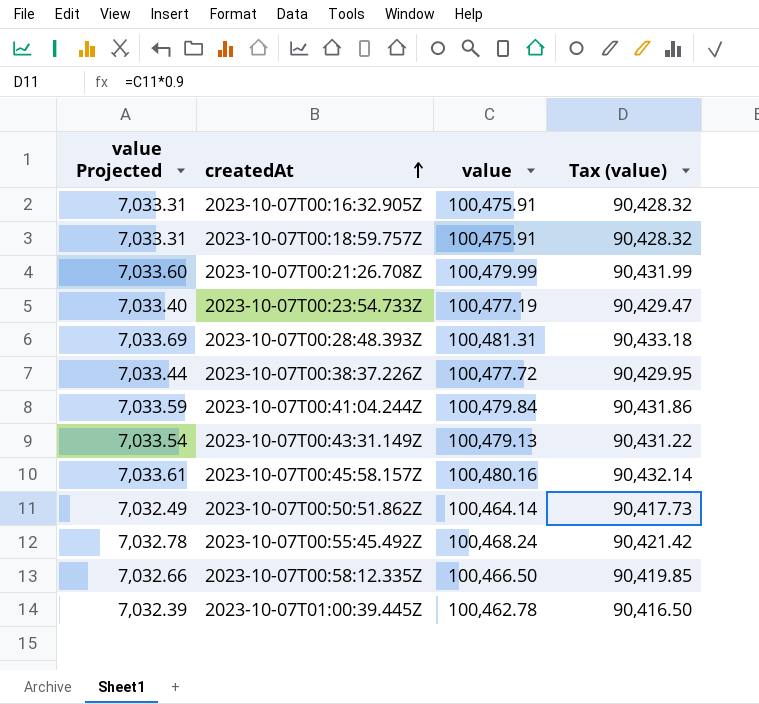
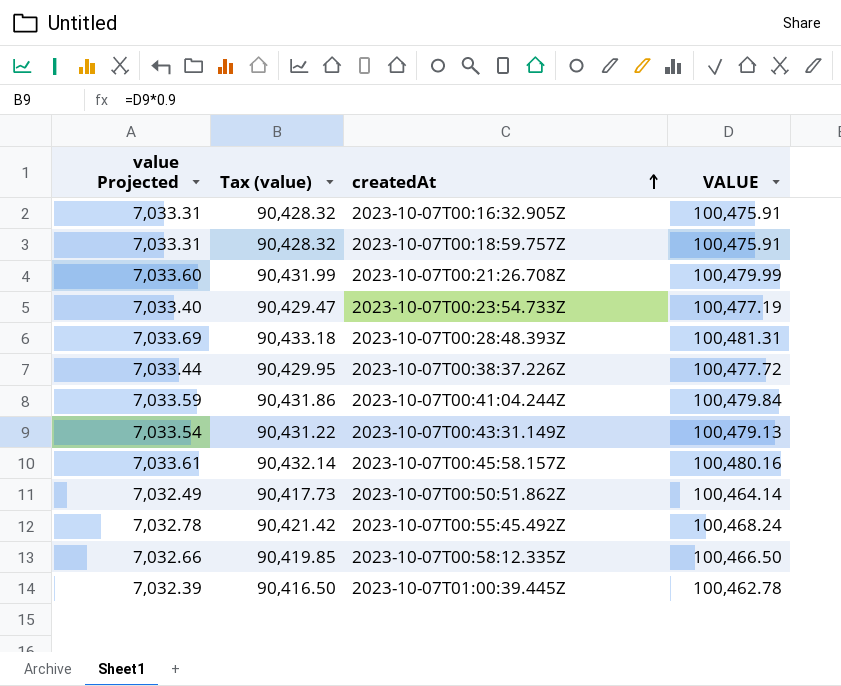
column Tax (value) | position: 4 -> 2
column name: value -> VALUE

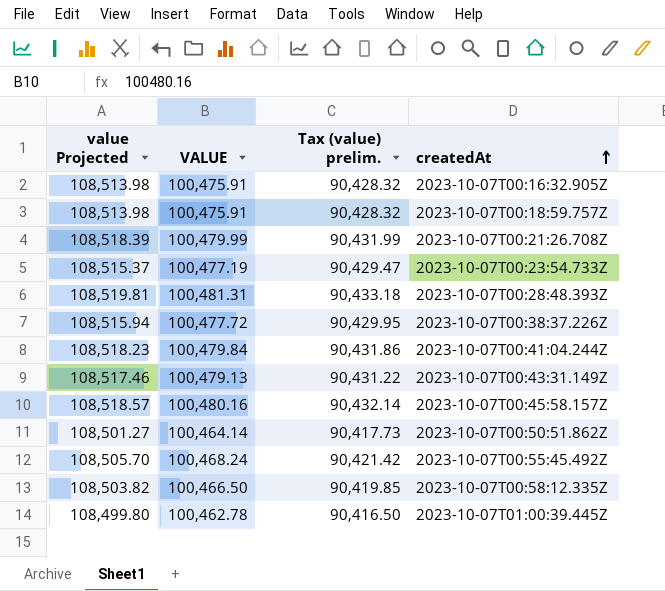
column value Projected | formula: [VALUE] * 0.07 -> [VALUE] * 1.08
column VALUE | position: 4 -> 2
column name: Tax (value) -> Tax (value) prelim.

